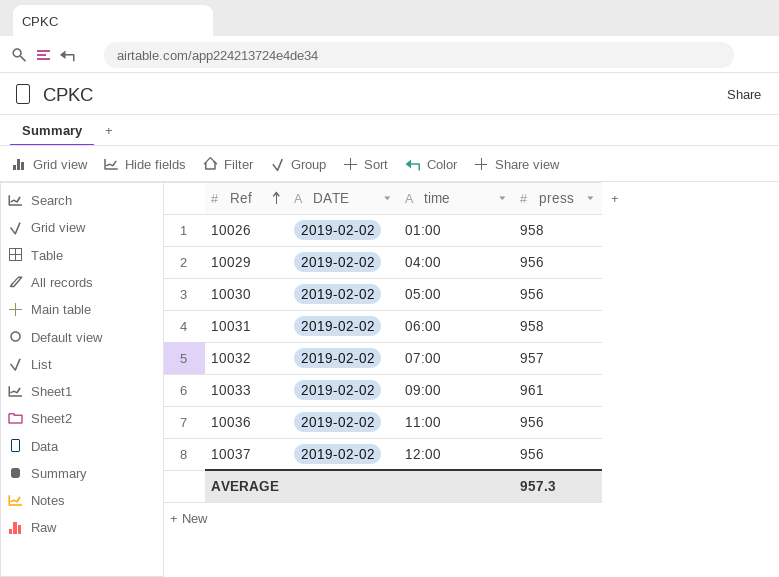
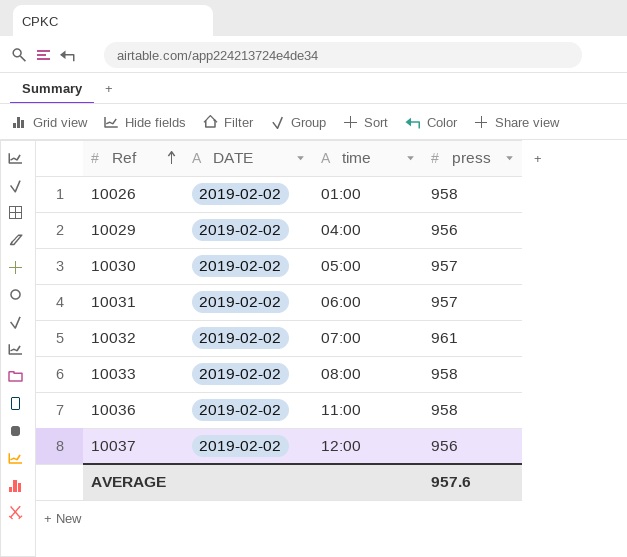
10030 | press: 956 -> 957
10031 | press: 958 -> 957
10032 | press: 957 -> 961
10033 | time: 09:00 -> 08:00
10033 | press: 961 -> 958
10036 | press: 956 -> 958
AVERAGE | press: 957.3 -> 957.6

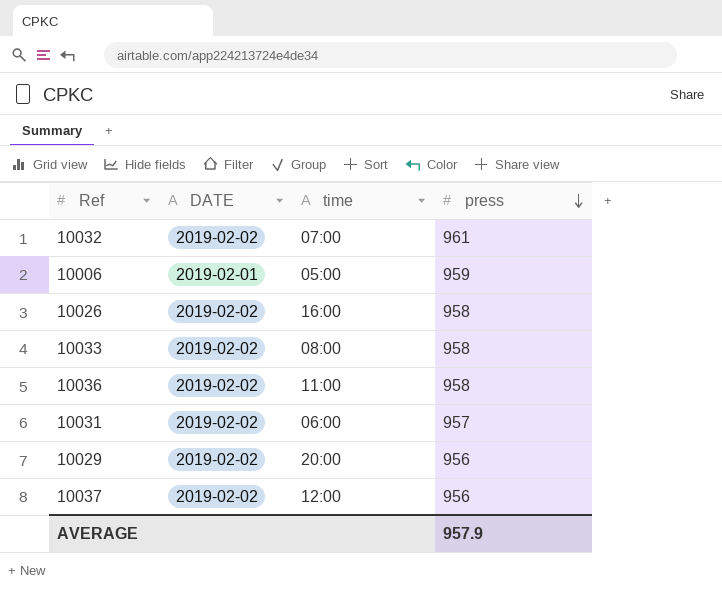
row order: Ref ascending -> press descending
row 10030: 2019-02-02 | 05:00 | 957 -> none
row 10006: none -> 2019-02-01 | 05:00 | 959
10026 | time: 01:00 -> 16:00
10029 | time: 04:00 -> 20:00
AVERAGE | press: 957.6 -> 957.9

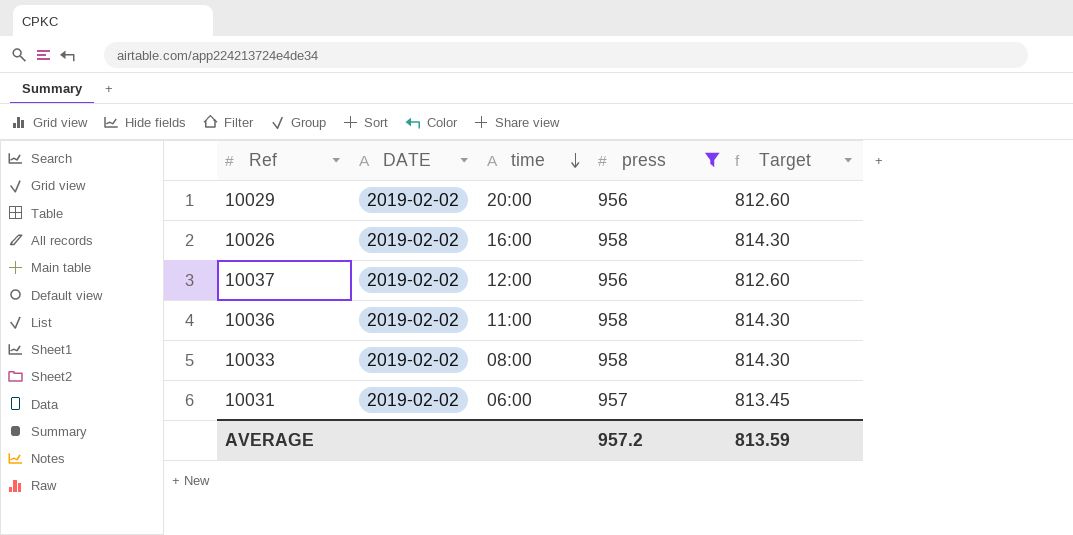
filter: none -> press <= 958
row order: press descending -> time descending
column Target | formula: none -> [press] * 0.85
AVERAGE | press: 957.9 -> 957.2

